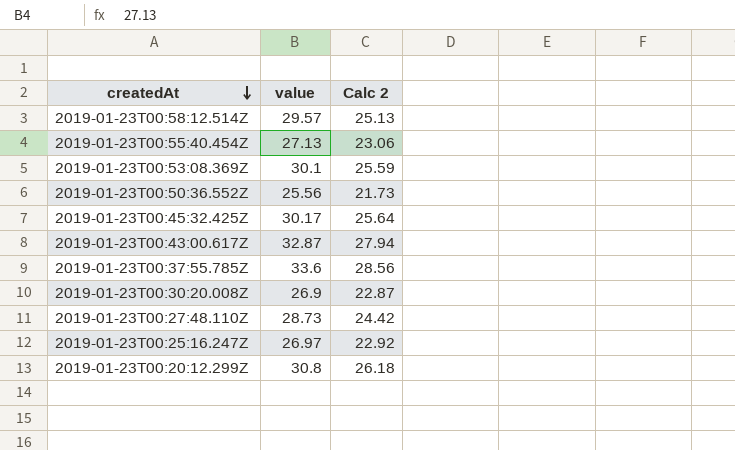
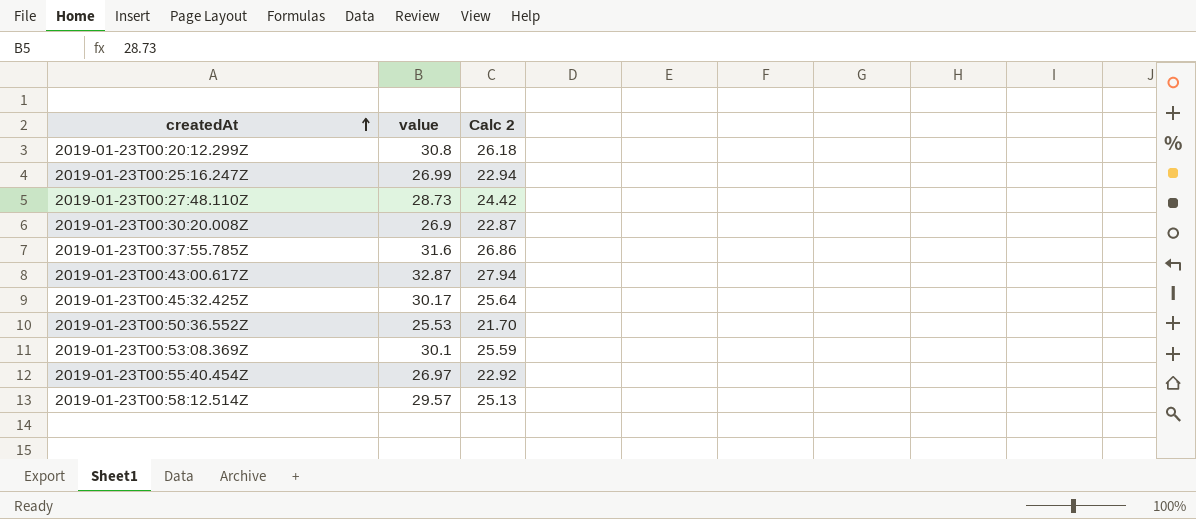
row order: createdAt descending -> createdAt ascending
2019-01-23T00:25:16.247Z | value: 26.97 -> 26.99
2019-01-23T00:25:16.247Z | Calc 2: 22.92 -> 22.94
2019-01-23T00:37:55.785Z | value: 33.6 -> 31.6
2019-01-23T00:37:55.785Z | Calc 2: 28.56 -> 26.86
2019-01-23T00:50:36.552Z | value: 25.56 -> 25.53
2019-01-23T00:50:36.552Z | Calc 2: 21.73 -> 21.70
2019-01-23T00:55:40.454Z | value: 27.13 -> 26.97
2019-01-23T00:55:40.454Z | Calc 2: 23.06 -> 22.92

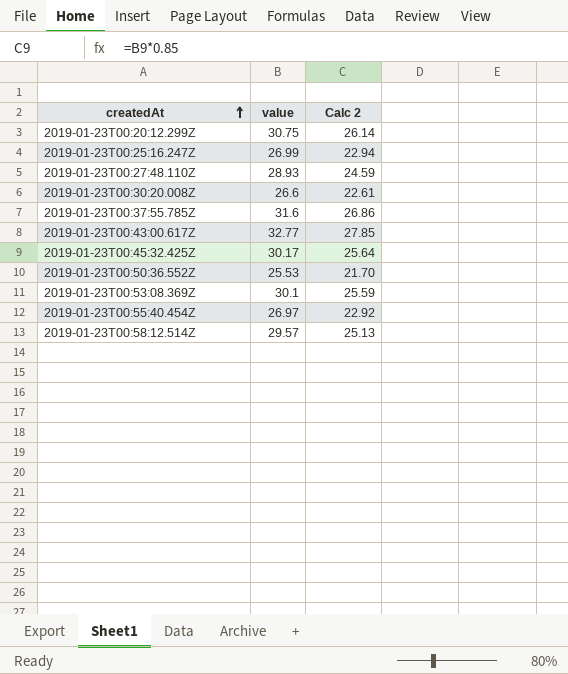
2019-01-23T00:20:12.299Z | value: 30.8 -> 30.75
2019-01-23T00:20:12.299Z | Calc 2: 26.18 -> 26.14
2019-01-23T00:27:48.110Z | value: 28.73 -> 28.93
2019-01-23T00:27:48.110Z | Calc 2: 24.42 -> 24.59
2019-01-23T00:30:20.008Z | value: 26.9 -> 26.6
2019-01-23T00:30:20.008Z | Calc 2: 22.87 -> 22.61
2019-01-23T00:43:00.617Z | value: 32.87 -> 32.77
2019-01-23T00:43:00.617Z | Calc 2: 27.94 -> 27.85

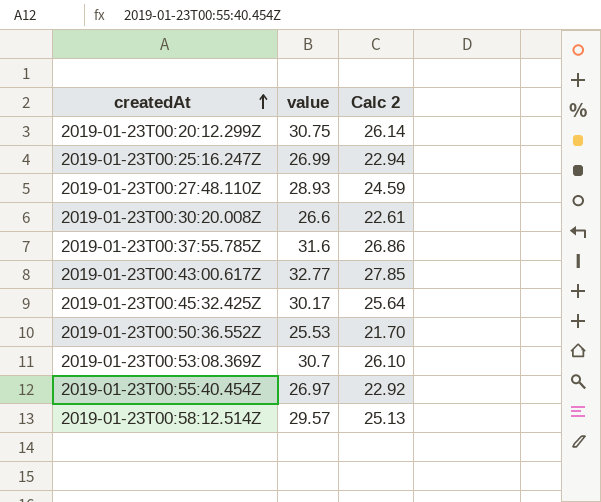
2019-01-23T00:53:08.369Z | value: 30.1 -> 30.7
2019-01-23T00:53:08.369Z | Calc 2: 25.59 -> 26.10

